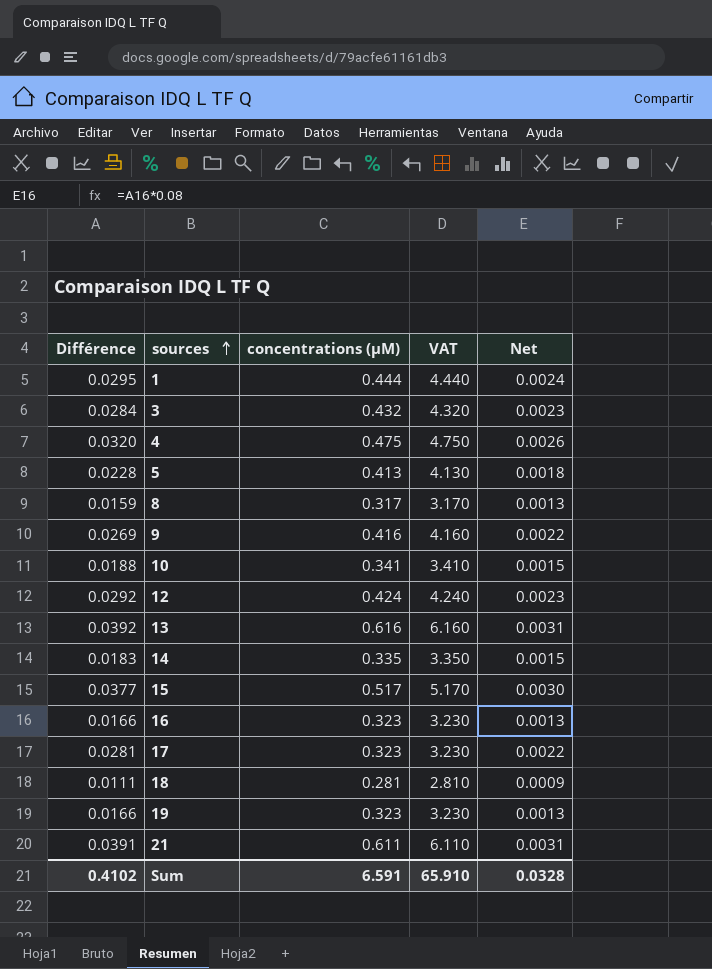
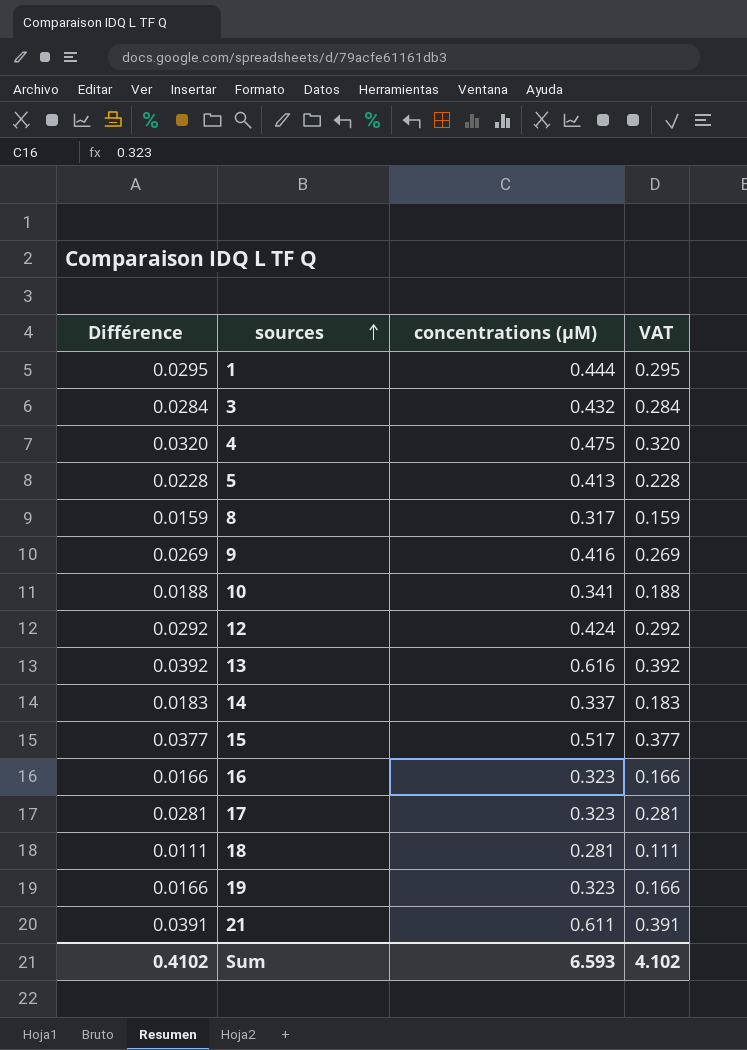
column Net | formula: [Différence] * 0.08 -> none
column VAT | formula: [concentrations (µM)] * 10 -> [Différence] * 10
14 | concentrations (µM): 0.335 -> 0.337
Sum | concentrations (µM): 6.591 -> 6.593
Sum | VAT: 65.910 -> 4.102

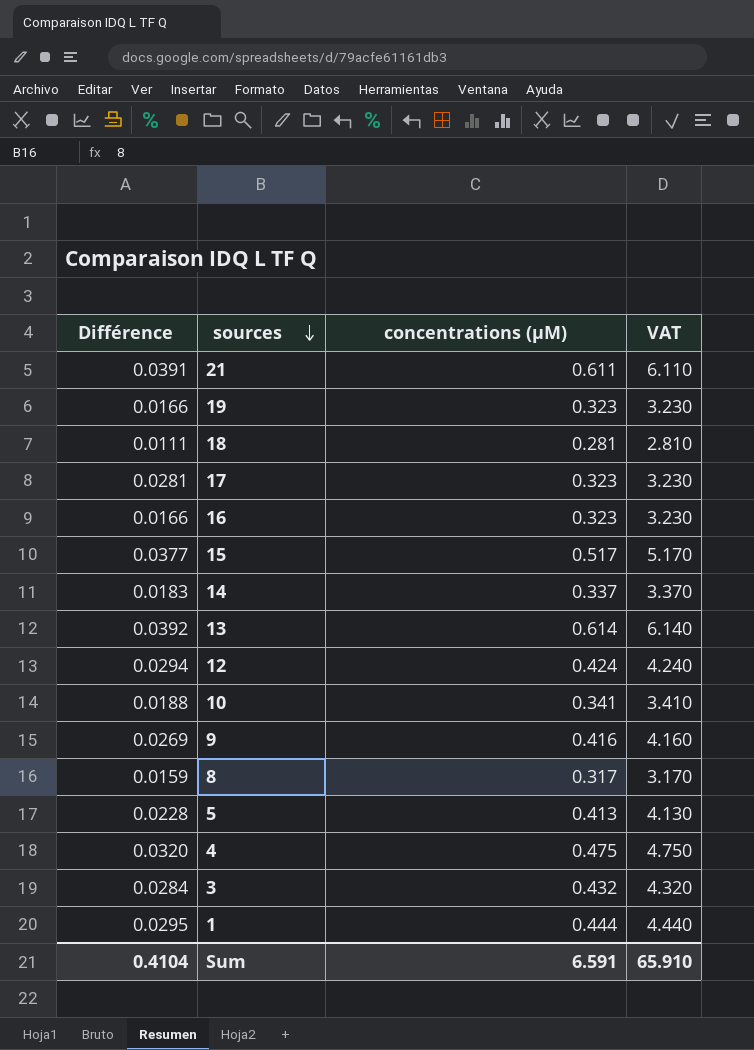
row order: sources ascending -> sources descending
column VAT | formula: [Différence] * 10 -> [concentrations (µM)] * 10
13 | concentrations (µM): 0.616 -> 0.614
12 | Différence: 0.0292 -> 0.0294
Sum | Différence: 0.4102 -> 0.4104
Sum | concentrations (µM): 6.593 -> 6.591
Sum | VAT: 4.102 -> 65.910

